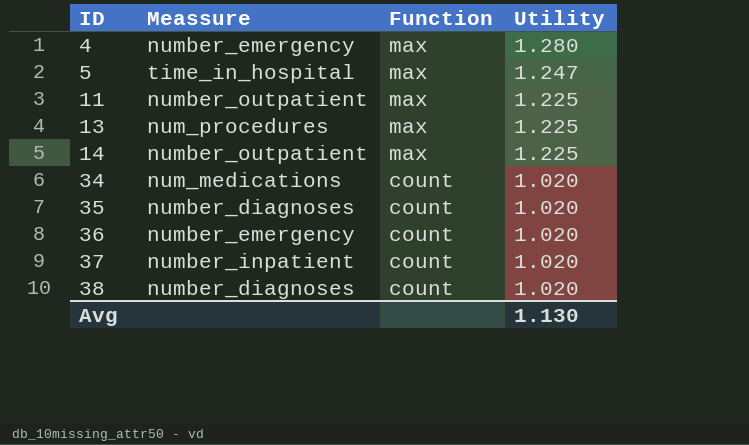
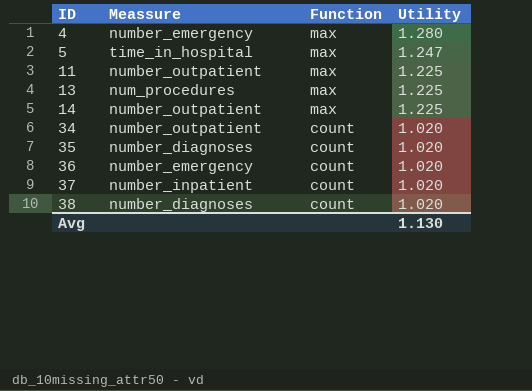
34 | Meassure: num_medications -> number_outpatient

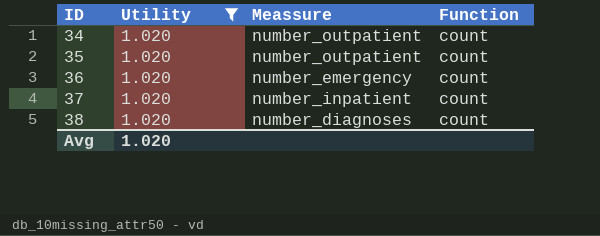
filter: none -> Utility = 1.020
column Utility | position: 4 -> 2
35 | Meassure: number_diagnoses -> number_outpatient
Avg | Utility: 1.130 -> 1.020

